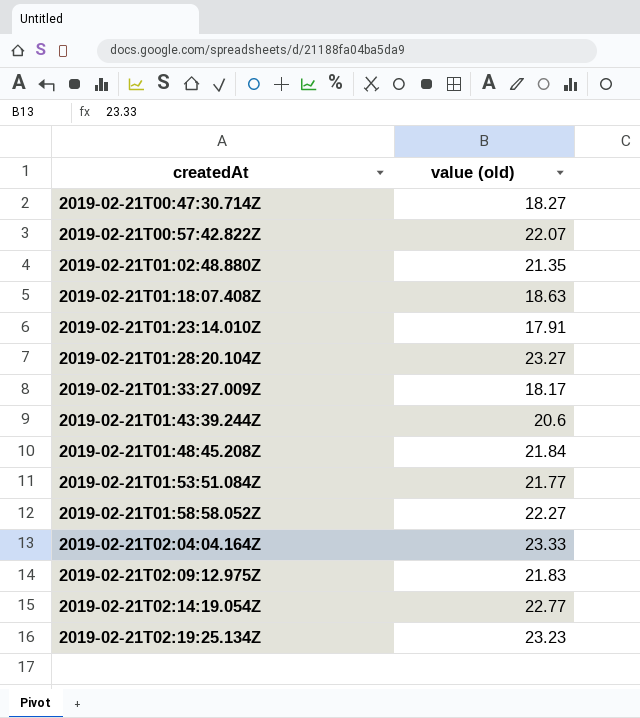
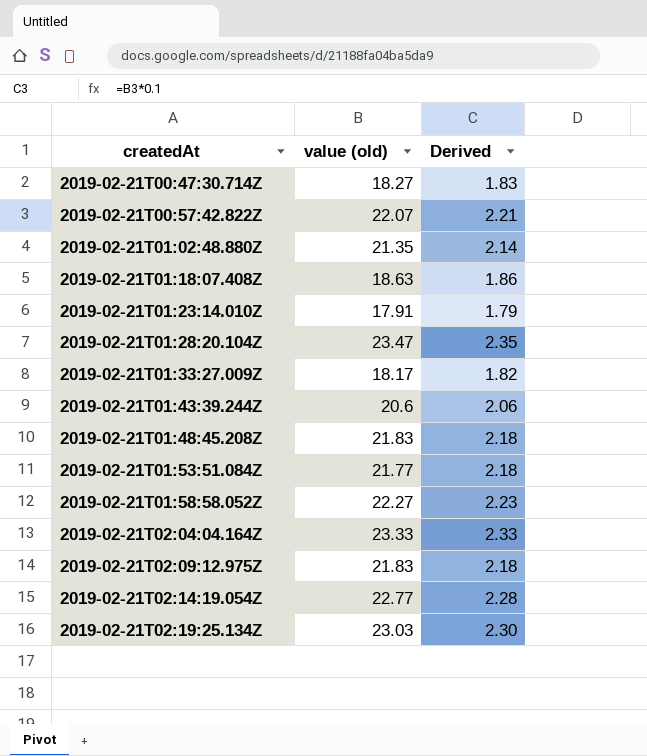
column Derived | formula: none -> [value (old)] * 0.1
2019-02-21T01:28:20.104Z | value (old): 23.27 -> 23.47
2019-02-21T01:48:45.208Z | value (old): 21.84 -> 21.83
2019-02-21T02:19:25.134Z | value (old): 23.23 -> 23.03

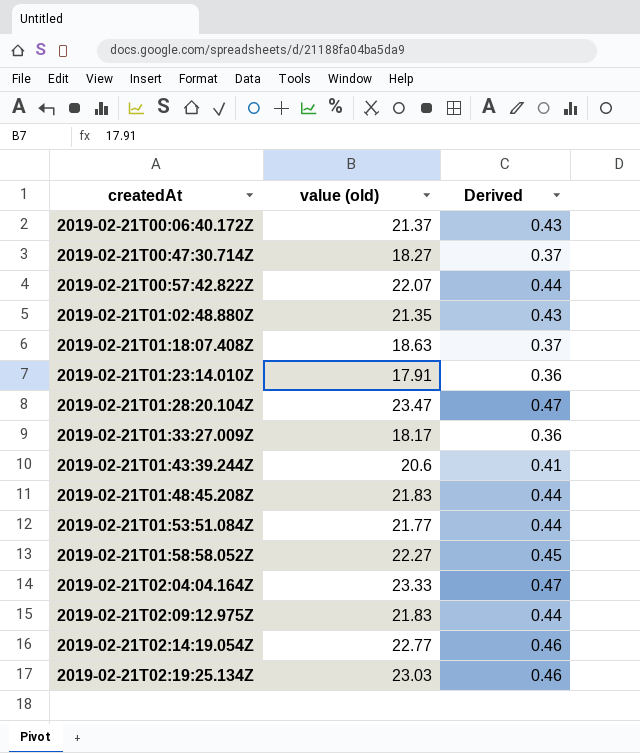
column Derived | formula: [value (old)] * 0.1 -> [value (old)] * 0.02
row 2019-02-21T00:06:40.172Z: none -> 21.37 | 0.43

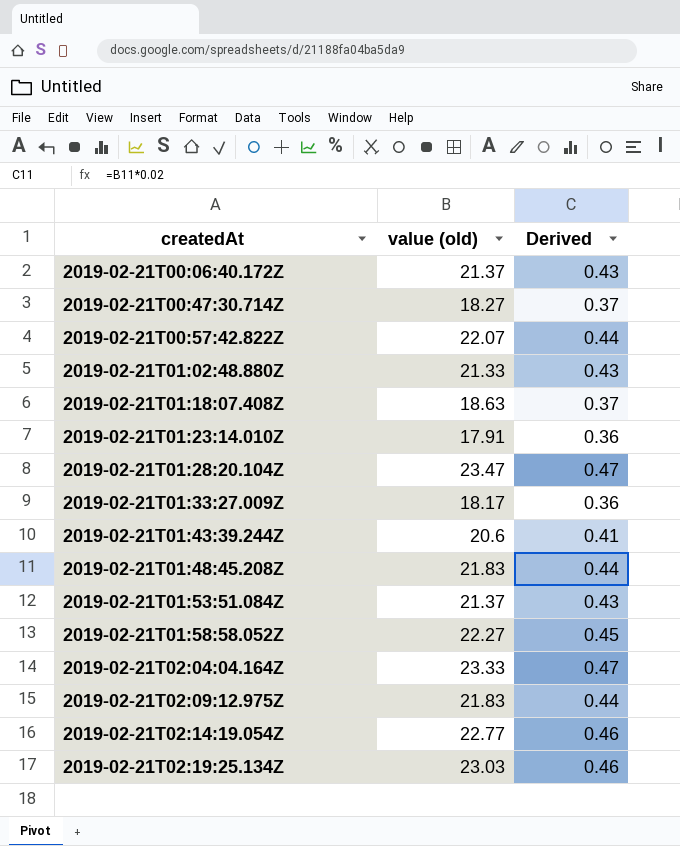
2019-02-21T01:02:48.880Z | value (old): 21.35 -> 21.33
2019-02-21T01:53:51.084Z | value (old): 21.77 -> 21.37
2019-02-21T01:53:51.084Z | Derived: 0.44 -> 0.43

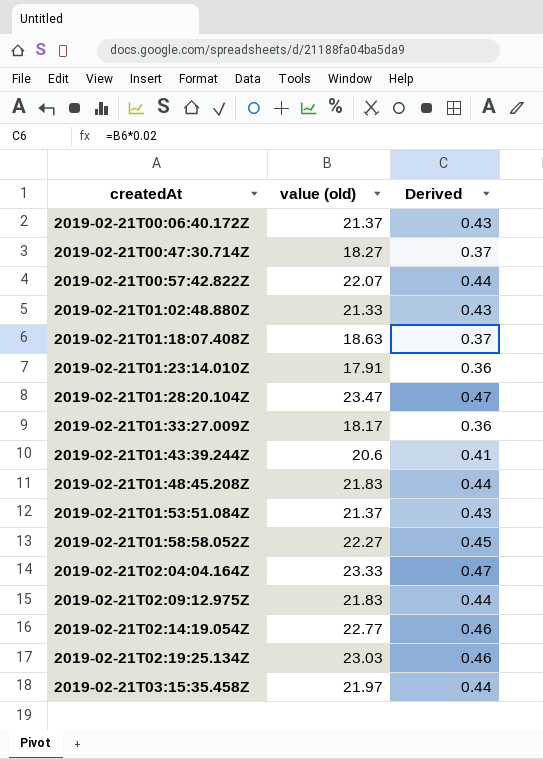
row 2019-02-21T03:15:35.458Z: none -> 21.97 | 0.44

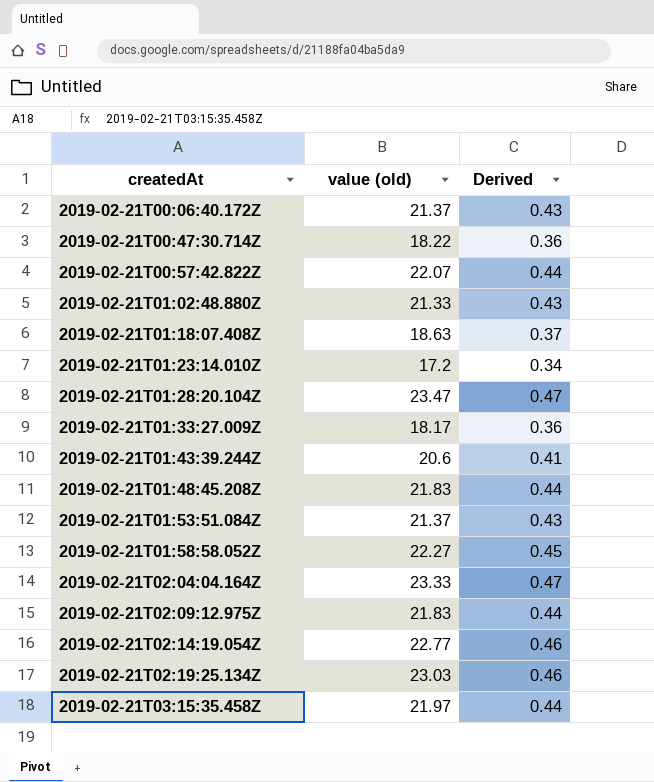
2019-02-21T00:47:30.714Z | value (old): 18.27 -> 18.22
2019-02-21T00:47:30.714Z | Derived: 0.37 -> 0.36
2019-02-21T01:23:14.010Z | value (old): 17.91 -> 17.2
2019-02-21T01:23:14.010Z | Derived: 0.36 -> 0.34

